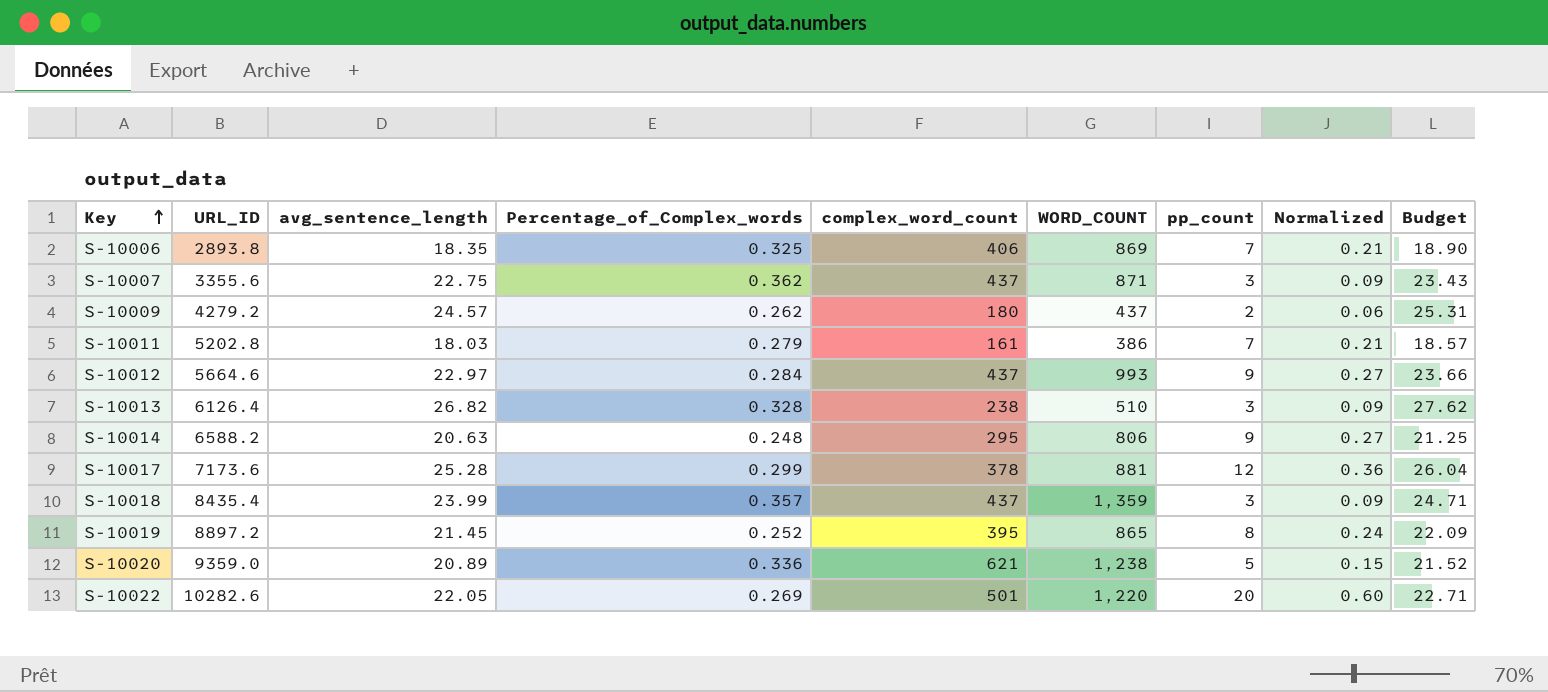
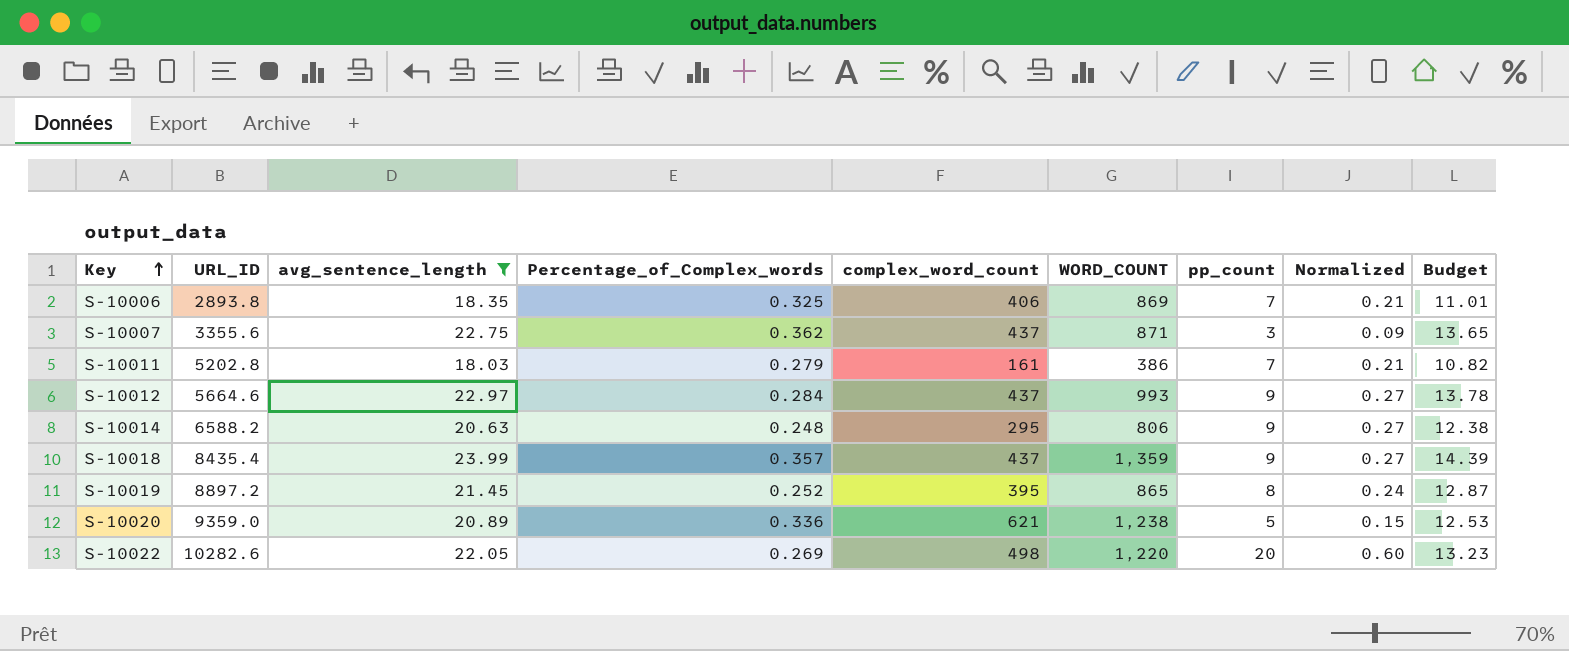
filter: none -> avg_sentence_length <= 23.99
column Budget | formula: [avg_sentence_length] * 1.03 -> [avg_sentence_length] * 0.6
S-10018 | pp_count: 3 -> 9
S-10018 | Normalized: 0.09 -> 0.27
S-10022 | complex_word_count: 501 -> 498

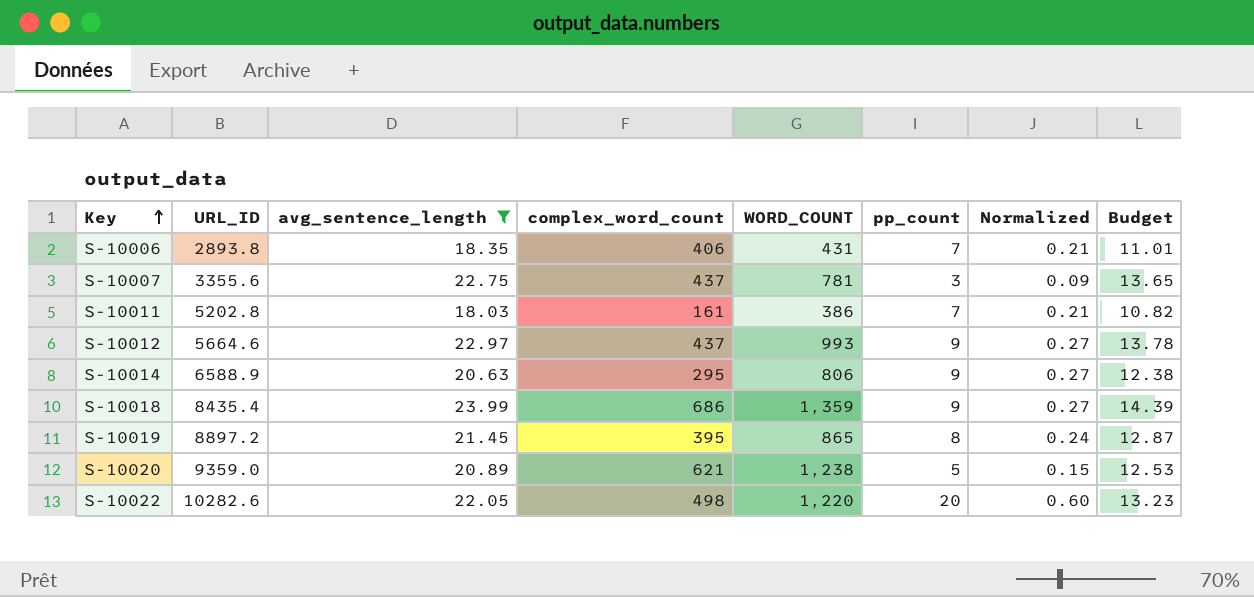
column Percentage_of_Complex_words | position: 4 -> none
S-10006 | WORD_COUNT: 869 -> 431
S-10007 | WORD_COUNT: 871 -> 781
S-10014 | URL_ID: 6588.2 -> 6588.9
S-10018 | complex_word_count: 437 -> 686

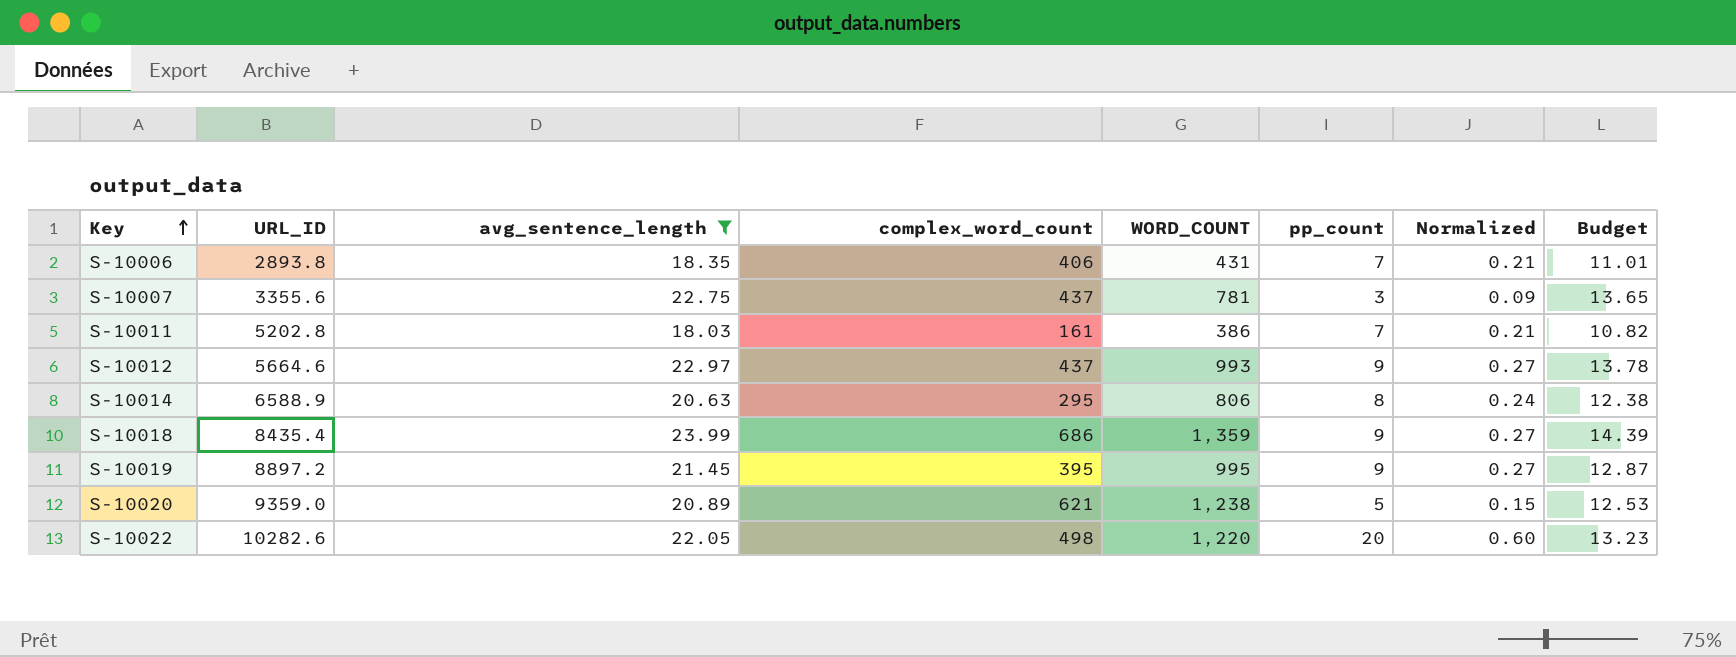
S-10014 | pp_count: 9 -> 8
S-10014 | Normalized: 0.27 -> 0.24
S-10019 | WORD_COUNT: 865 -> 995
S-10019 | pp_count: 8 -> 9
S-10019 | Normalized: 0.24 -> 0.27

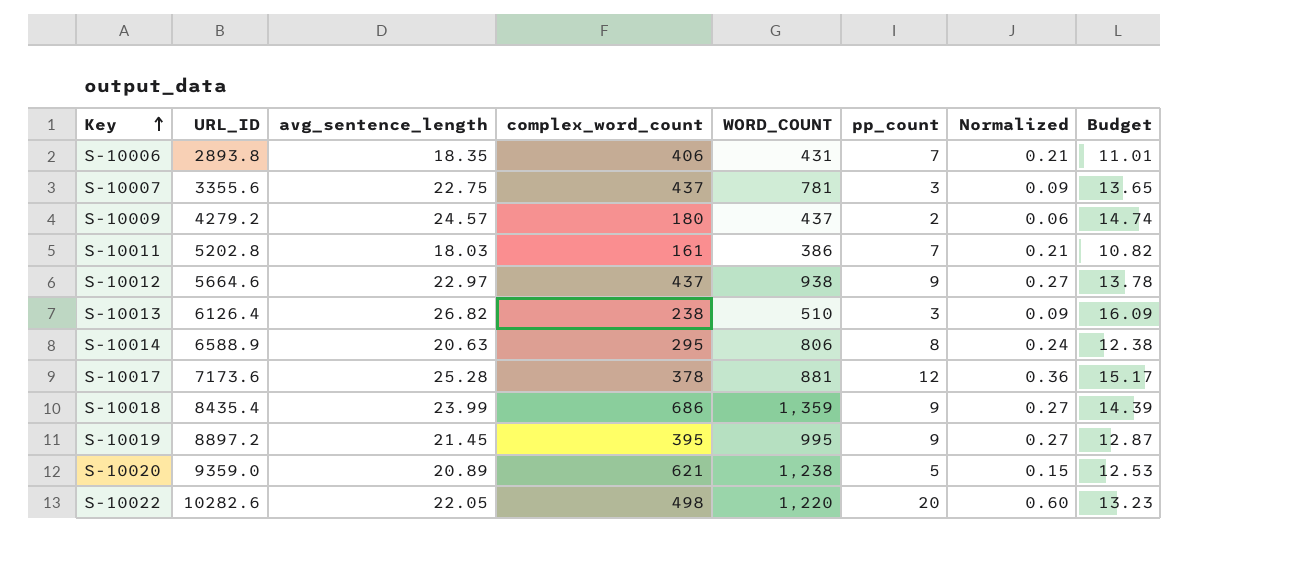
filter: avg_sentence_length <= 23.99 -> none
S-10012 | WORD_COUNT: 993 -> 938

